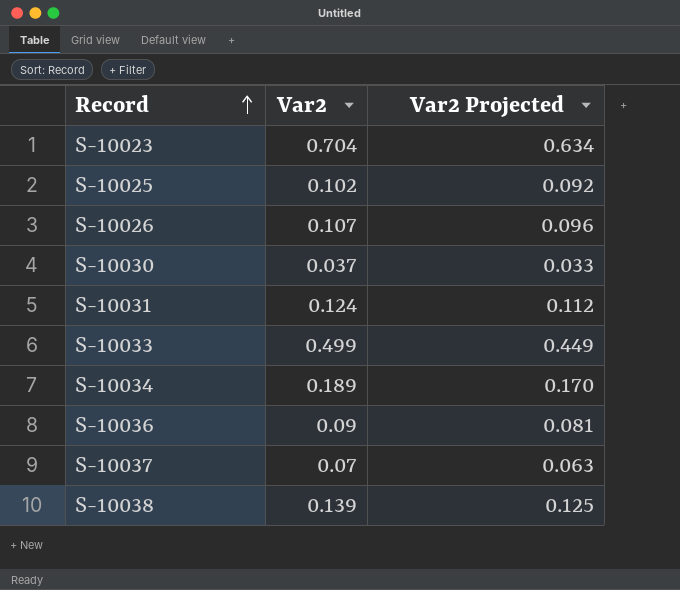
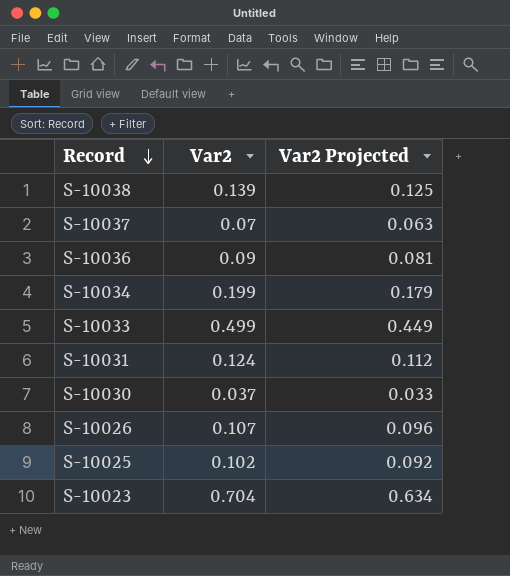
row order: Record ascending -> Record descending
S-10034 | Var2: 0.189 -> 0.199
S-10034 | Var2 Projected: 0.170 -> 0.179

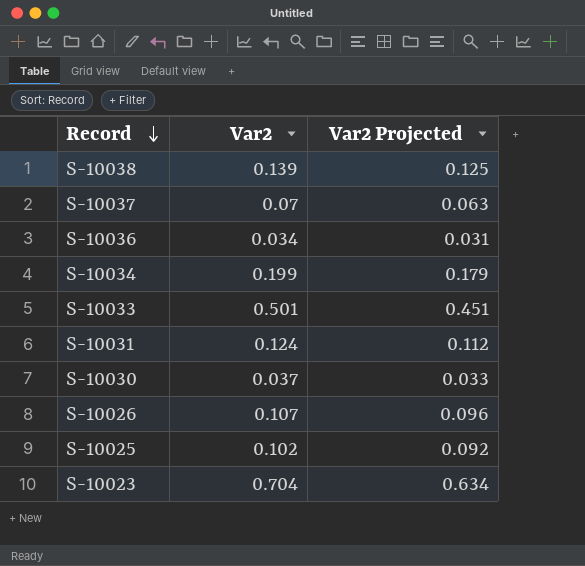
S-10036 | Var2: 0.09 -> 0.034
S-10036 | Var2 Projected: 0.081 -> 0.031
S-10033 | Var2: 0.499 -> 0.501
S-10033 | Var2 Projected: 0.449 -> 0.451

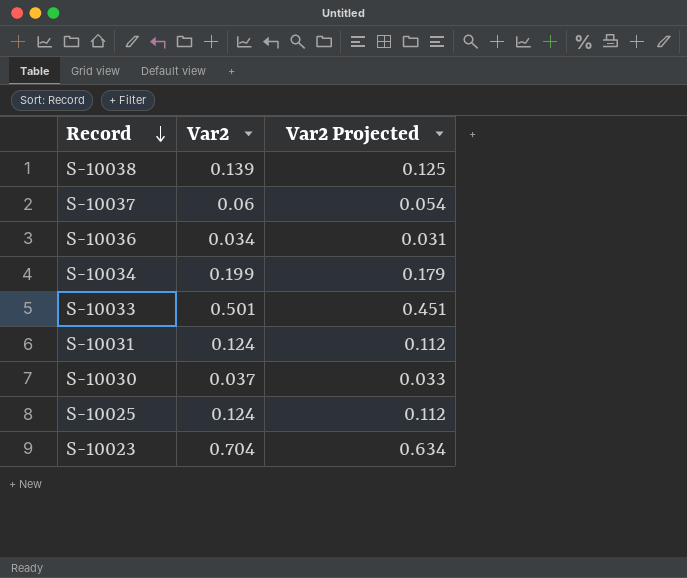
row S-10026: 0.107 | 0.096 -> none
S-10037 | Var2: 0.07 -> 0.06
S-10037 | Var2 Projected: 0.063 -> 0.054
S-10025 | Var2: 0.102 -> 0.124
S-10025 | Var2 Projected: 0.092 -> 0.112

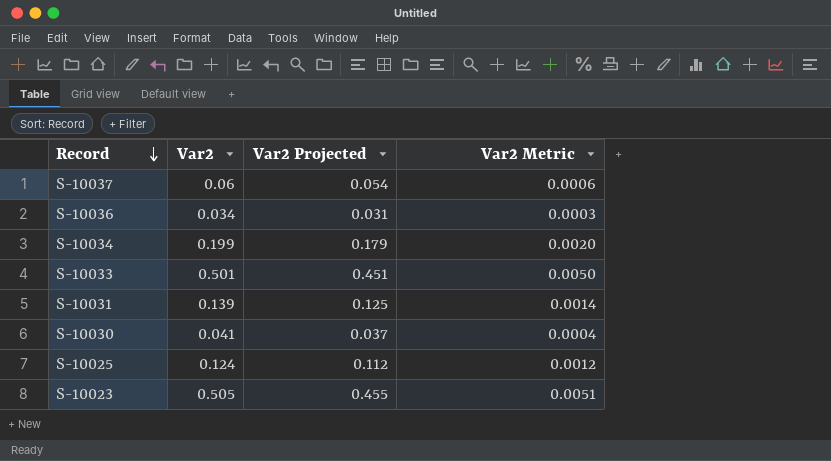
column Var2 Metric | formula: none -> [Var2] * 0.01
row S-10038: 0.139 | 0.125 -> none
S-10031 | Var2: 0.124 -> 0.139
S-10031 | Var2 Projected: 0.112 -> 0.125
S-10030 | Var2: 0.037 -> 0.041
S-10030 | Var2 Projected: 0.033 -> 0.037
S-10023 | Var2: 0.704 -> 0.505
S-10023 | Var2 Projected: 0.634 -> 0.455

